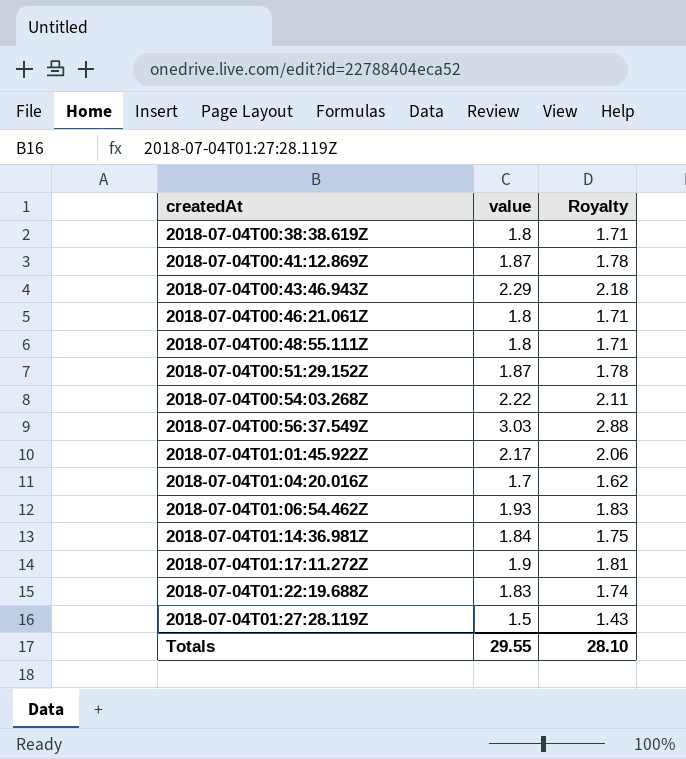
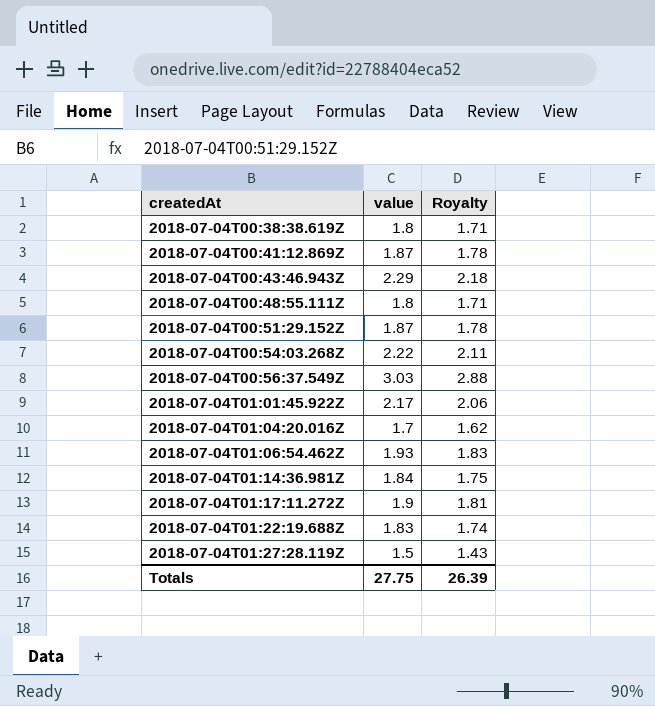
row 2018-07-04T00:46:21.061Z: 1.8 | 1.71 -> none
Totals | value: 29.55 -> 27.75
Totals | Royalty: 28.10 -> 26.39

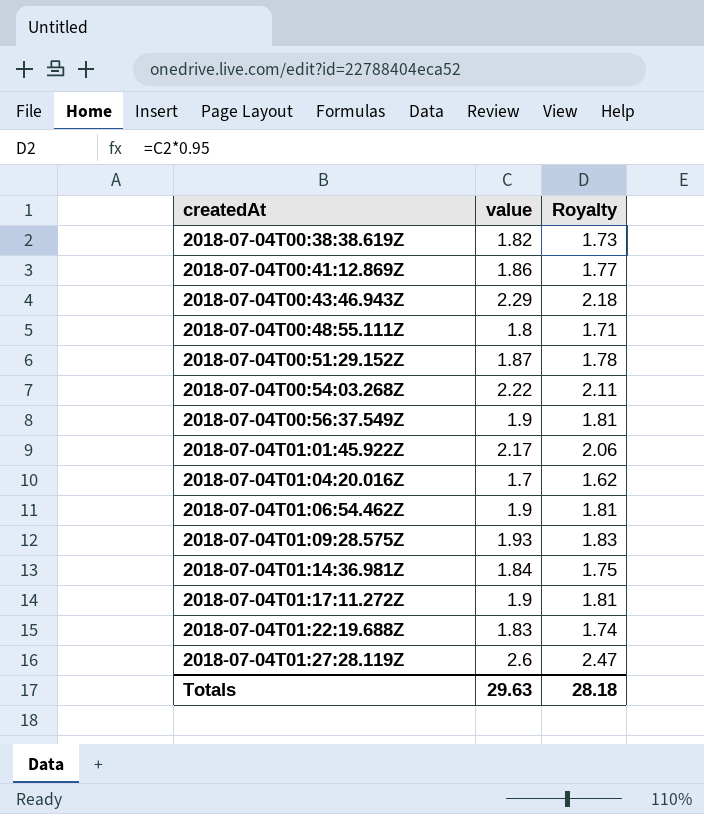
2018-07-04T00:38:38.619Z | value: 1.8 -> 1.82
2018-07-04T00:38:38.619Z | Royalty: 1.71 -> 1.73
2018-07-04T00:41:12.869Z | value: 1.87 -> 1.86
2018-07-04T00:41:12.869Z | Royalty: 1.78 -> 1.77
2018-07-04T00:56:37.549Z | value: 3.03 -> 1.9
2018-07-04T00:56:37.549Z | Royalty: 2.88 -> 1.81
2018-07-04T01:06:54.462Z | value: 1.93 -> 1.9
2018-07-04T01:06:54.462Z | Royalty: 1.83 -> 1.81
row 2018-07-04T01:09:28.575Z: none -> 1.93 | 1.83
2018-07-04T01:27:28.119Z | value: 1.5 -> 2.6
2018-07-04T01:27:28.119Z | Royalty: 1.43 -> 2.47
Totals | value: 27.75 -> 29.63
Totals | Royalty: 26.39 -> 28.18

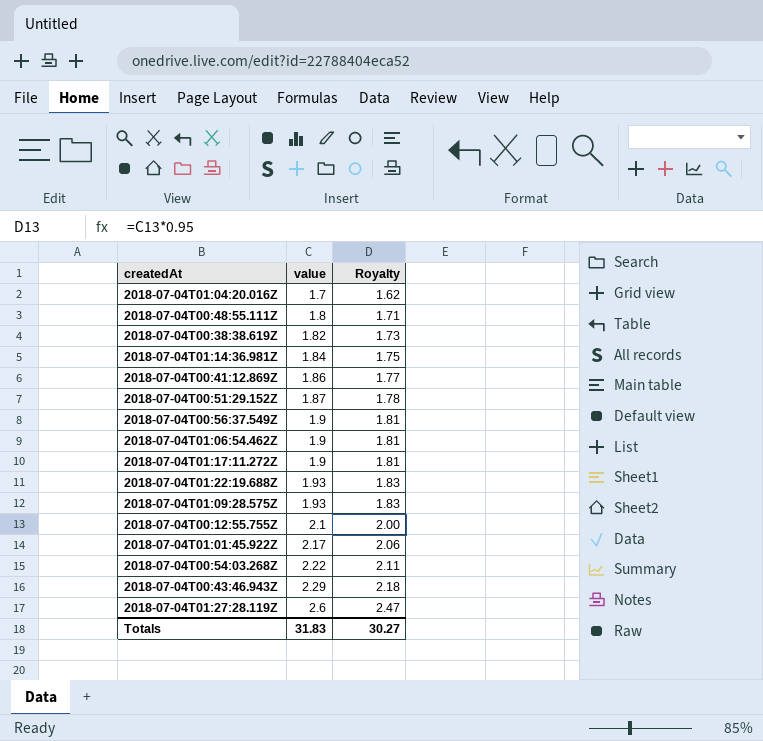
row order: createdAt ascending -> value ascending
2018-07-04T01:22:19.688Z | value: 1.83 -> 1.93
2018-07-04T01:22:19.688Z | Royalty: 1.74 -> 1.83
row 2018-07-04T00:12:55.755Z: none -> 2.1 | 2.00
Totals | value: 29.63 -> 31.83
Totals | Royalty: 28.18 -> 30.27

